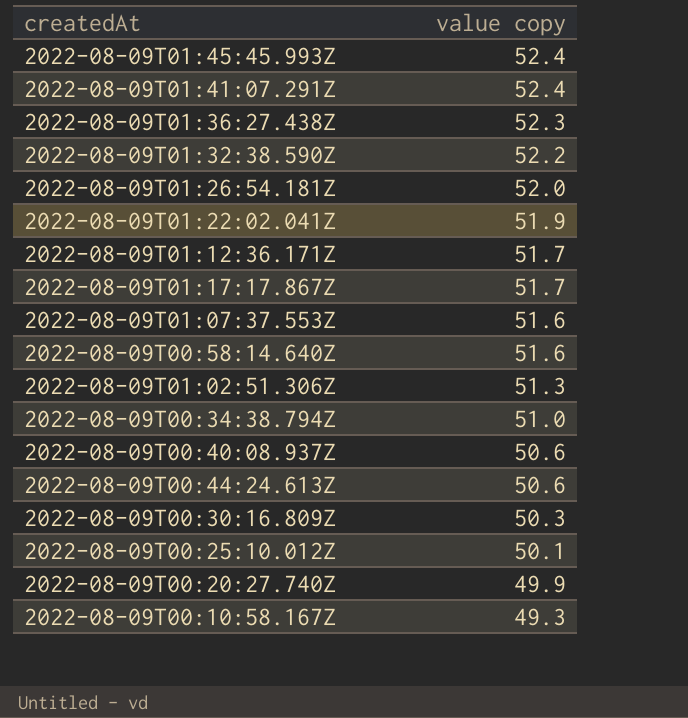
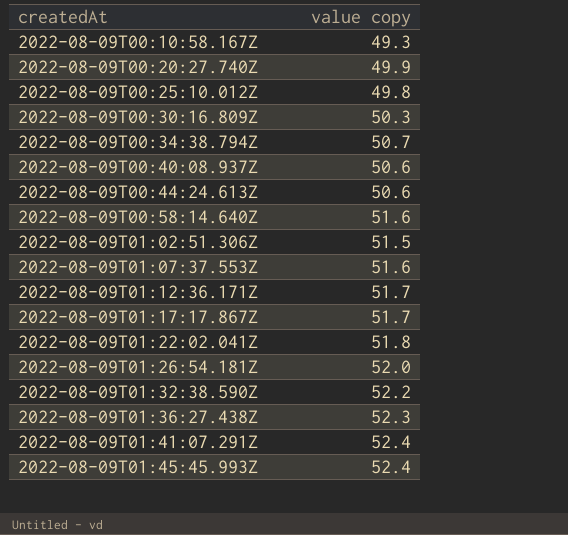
row order: value copy descending -> createdAt ascending
2022-08-09T00:25:10.012Z | value copy: 50.1 -> 49.8
2022-08-09T00:34:38.794Z | value copy: 51.0 -> 50.7
2022-08-09T01:02:51.306Z | value copy: 51.3 -> 51.5
2022-08-09T01:22:02.041Z | value copy: 51.9 -> 51.8

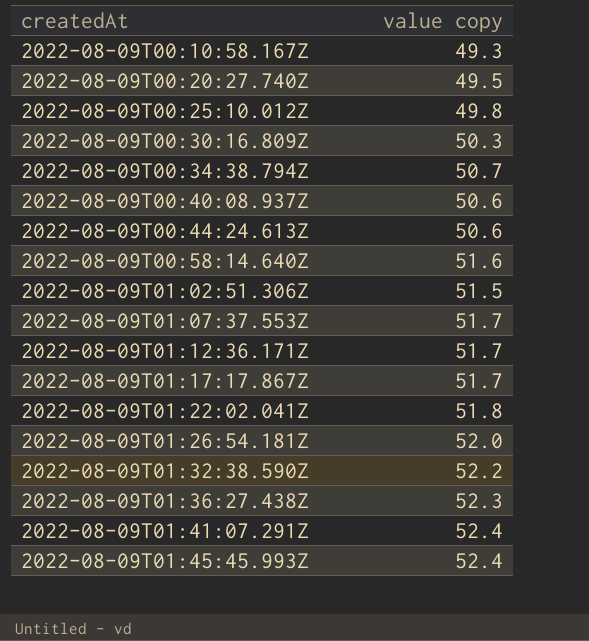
2022-08-09T00:20:27.740Z | value copy: 49.9 -> 49.5
2022-08-09T01:07:37.553Z | value copy: 51.6 -> 51.7

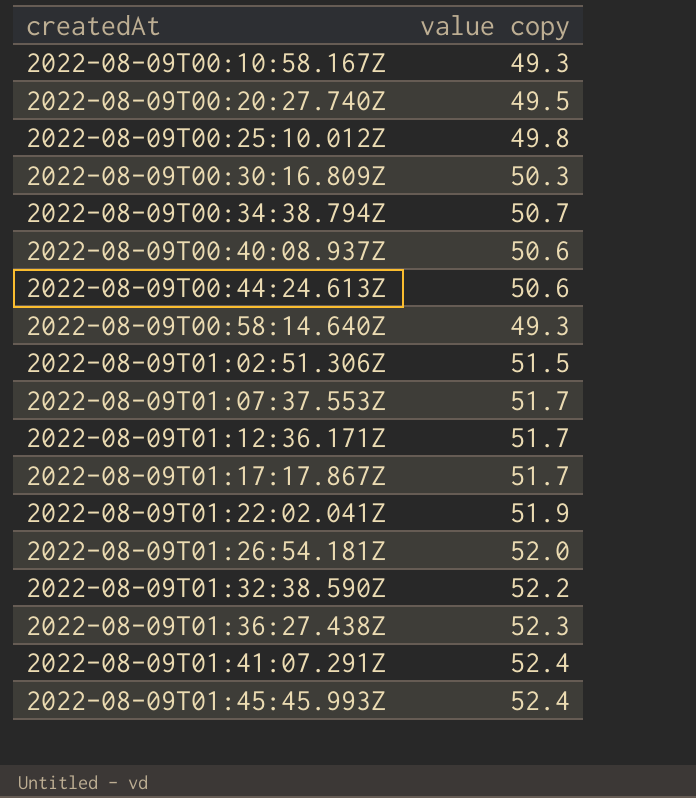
2022-08-09T00:58:14.640Z | value copy: 51.6 -> 49.3
2022-08-09T01:22:02.041Z | value copy: 51.8 -> 51.9

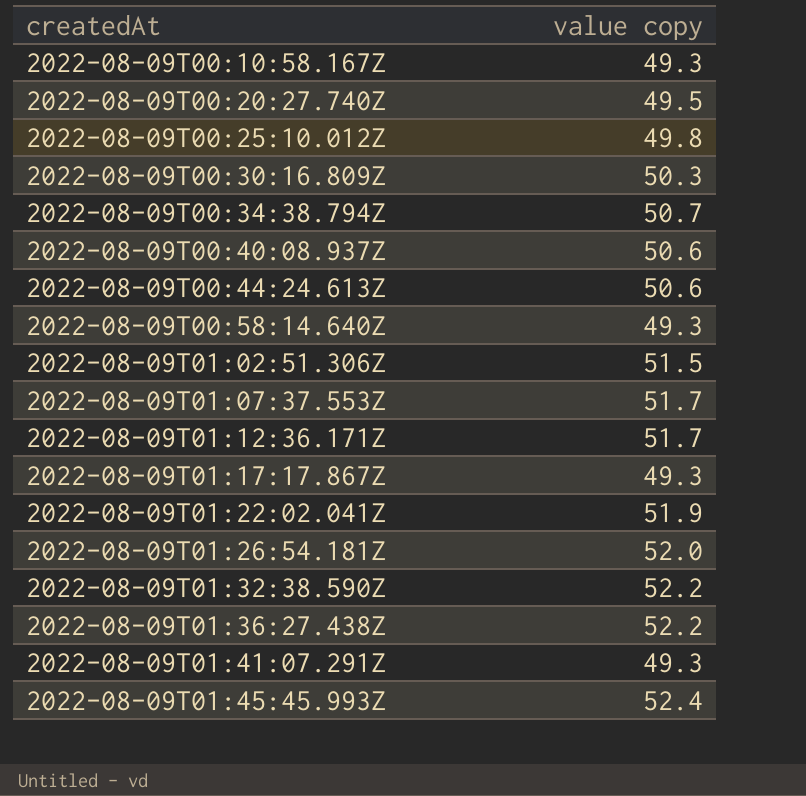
2022-08-09T01:17:17.867Z | value copy: 51.7 -> 49.3
2022-08-09T01:36:27.438Z | value copy: 52.3 -> 52.2
2022-08-09T01:41:07.291Z | value copy: 52.4 -> 49.3

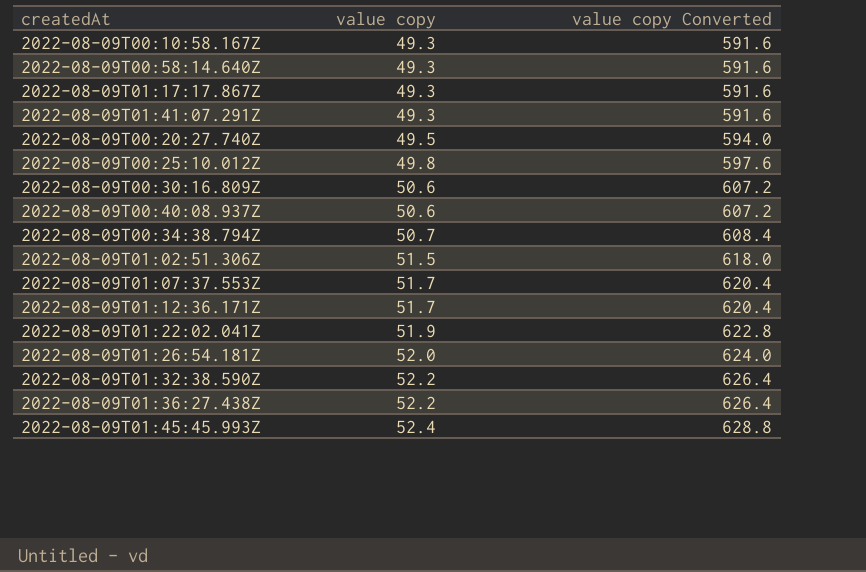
row order: createdAt ascending -> value copy ascending
column value copy Converted | formula: none -> [value copy] * 12
row 2022-08-09T00:44:24.613Z: 50.6 -> none
2022-08-09T00:30:16.809Z | value copy: 50.3 -> 50.6

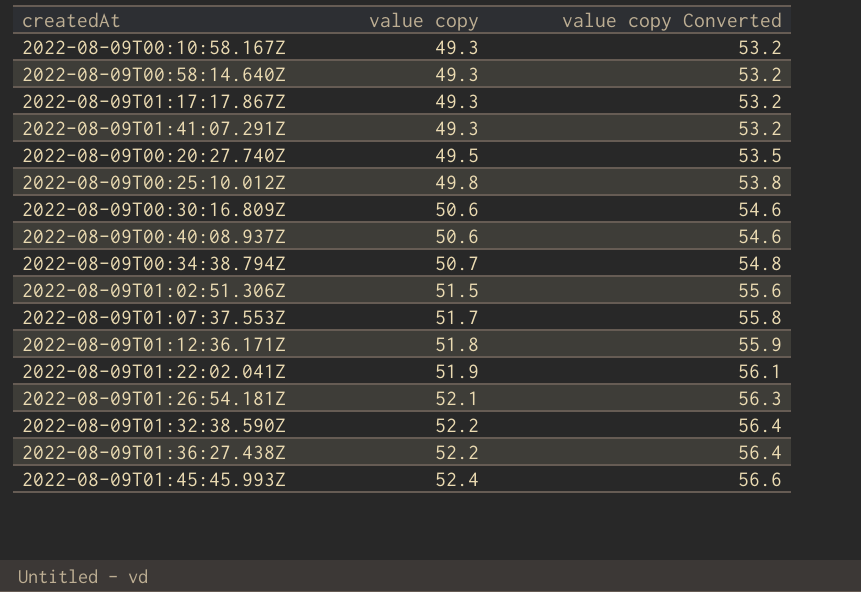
column value copy Converted | formula: [value copy] * 12 -> [value copy] * 1.08
2022-08-09T01:12:36.171Z | value copy: 51.7 -> 51.8
2022-08-09T01:26:54.181Z | value copy: 52.0 -> 52.1

